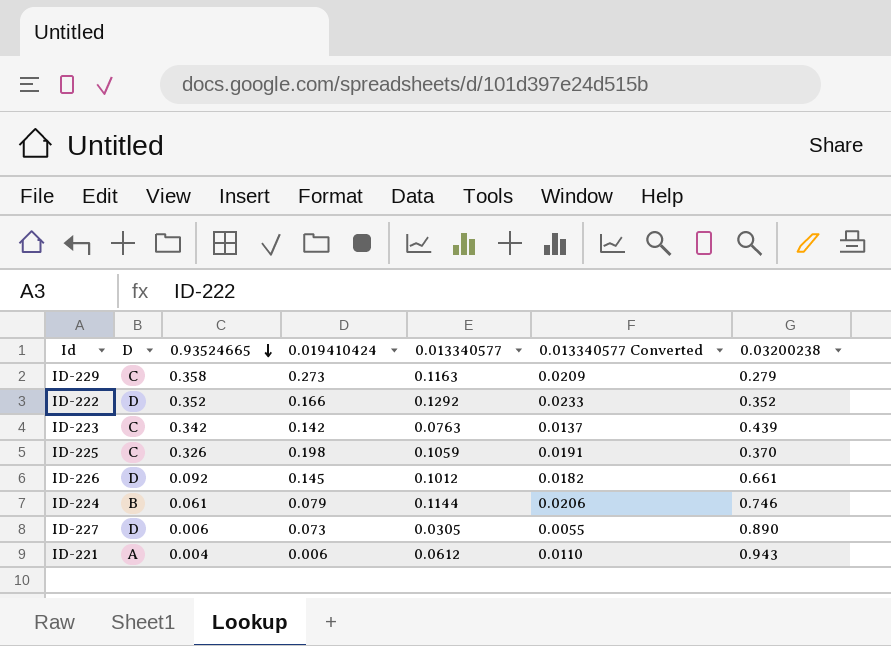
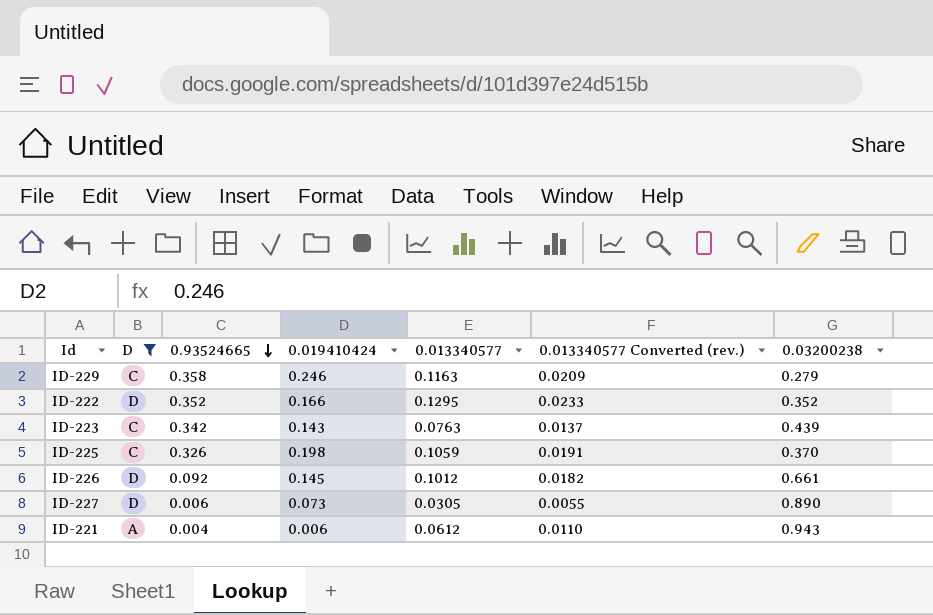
filter: none -> D != B
column name: 0.013340577 Converted -> 0.013340577 Converted (rev.)
ID-229 | 0.019410424: 0.273 -> 0.246
ID-222 | 0.013340577: 0.1292 -> 0.1295
ID-223 | 0.019410424: 0.142 -> 0.143

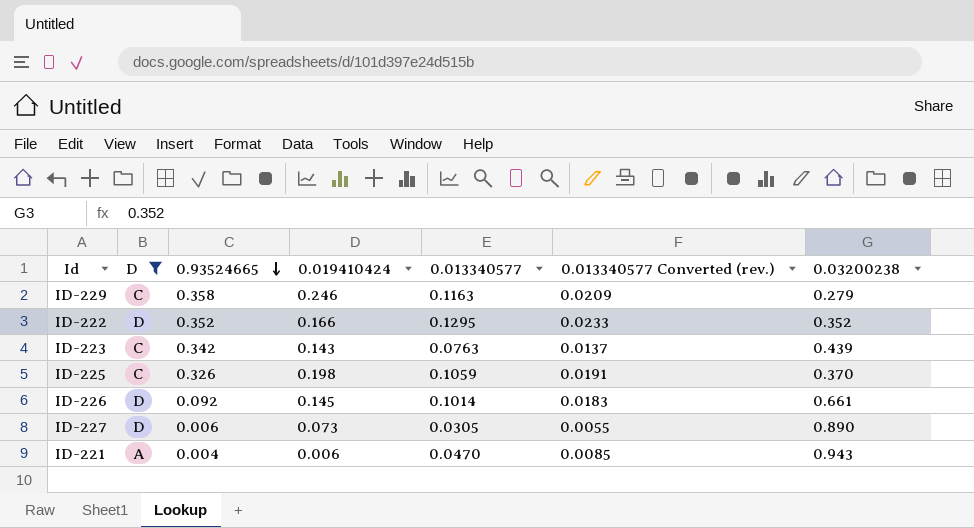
ID-226 | 0.013340577: 0.1012 -> 0.1014
ID-226 | 0.013340577 Converted (rev.): 0.0182 -> 0.0183
ID-221 | 0.013340577: 0.0612 -> 0.0470
ID-221 | 0.013340577 Converted (rev.): 0.0110 -> 0.0085

